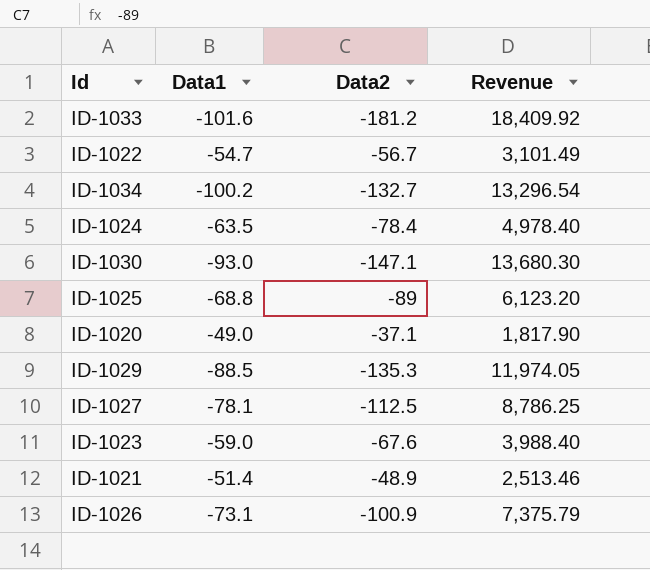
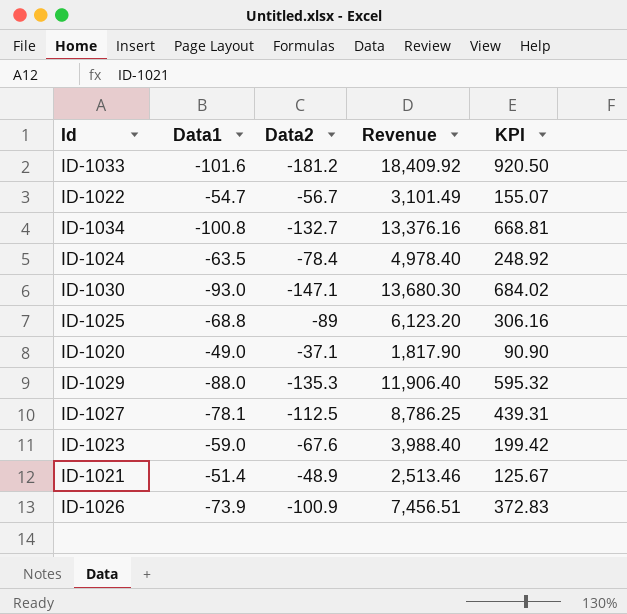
column KPI | formula: none -> [Revenue] * 0.05
ID-1034 | Data1: -100.2 -> -100.8
ID-1034 | Revenue: 13,296.54 -> 13,376.16
ID-1029 | Data1: -88.5 -> -88.0
ID-1029 | Revenue: 11,974.05 -> 11,906.40
ID-1026 | Data1: -73.1 -> -73.9
ID-1026 | Revenue: 7,375.79 -> 7,456.51

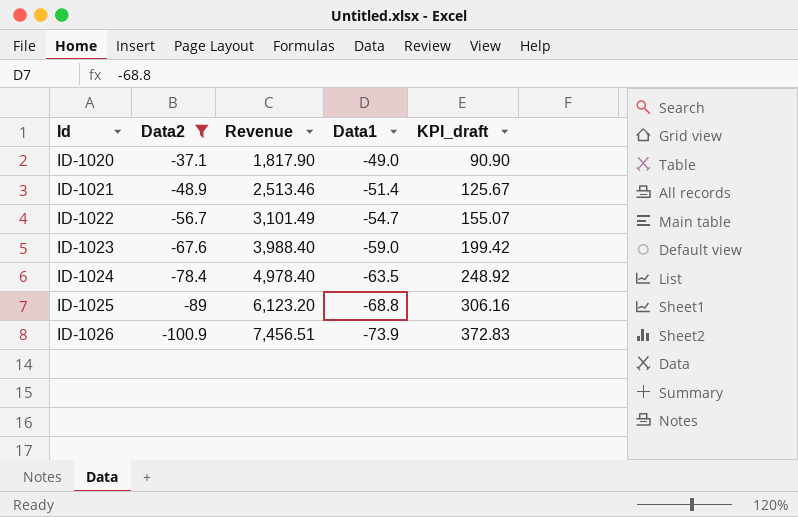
filter: none -> Data2 >= -100.9
row order: none -> Id ascending
column Data1 | position: 2 -> 4
column name: KPI -> KPI_draft

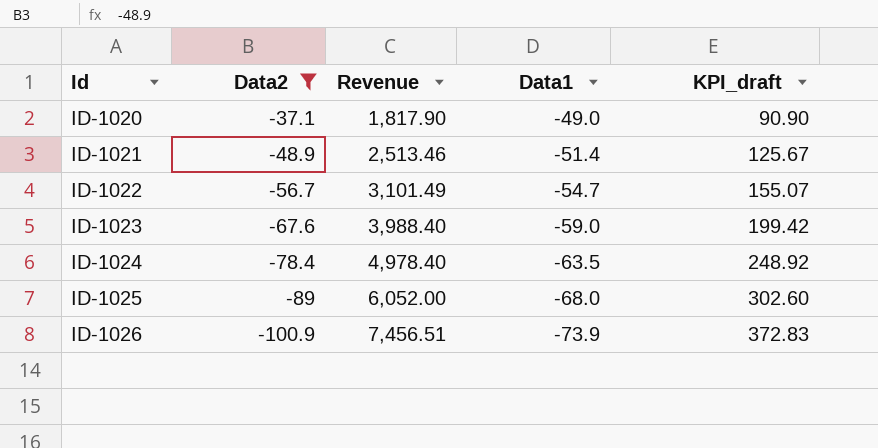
ID-1025 | Revenue: 6,123.20 -> 6,052.00
ID-1025 | Data1: -68.8 -> -68.0
ID-1025 | KPI_draft: 306.16 -> 302.60

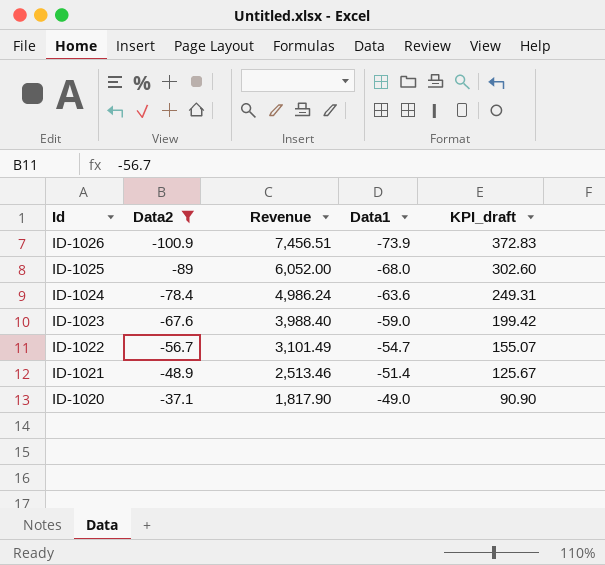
row order: Id ascending -> Id descending
ID-1024 | Revenue: 4,978.40 -> 4,986.24
ID-1024 | Data1: -63.5 -> -63.6
ID-1024 | KPI_draft: 248.92 -> 249.31

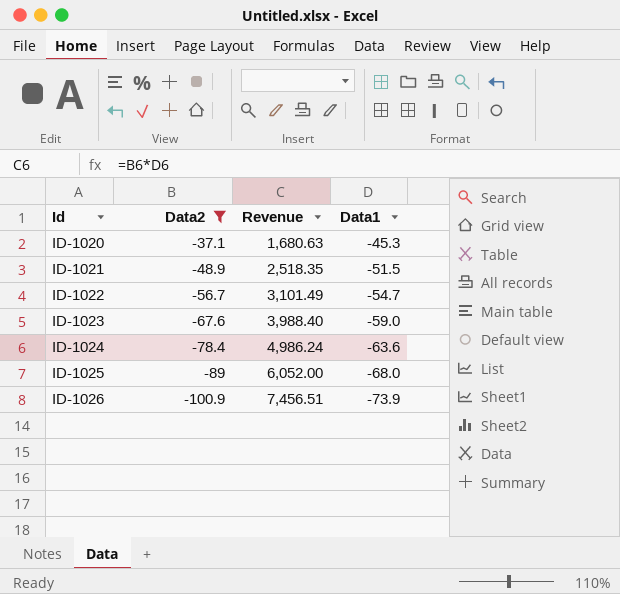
row order: Id descending -> Id ascending
column KPI_draft | formula: [Revenue] * 0.05 -> none
ID-1020 | Revenue: 1,817.90 -> 1,680.63
ID-1020 | Data1: -49.0 -> -45.3
ID-1021 | Revenue: 2,513.46 -> 2,518.35
ID-1021 | Data1: -51.4 -> -51.5

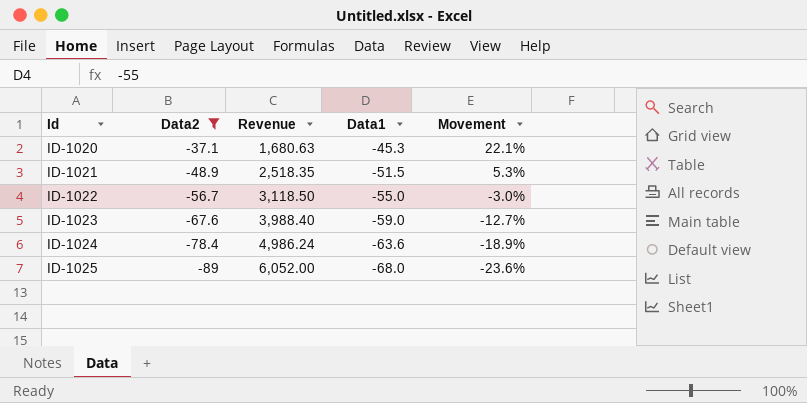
column Movement | formula: none -> ([Data1] - [Data2]) / [Data2]
row ID-1026: -100.9 | 7,456.51 | -73.9 -> none
ID-1022 | Revenue: 3,101.49 -> 3,118.50
ID-1022 | Data1: -54.7 -> -55.0

